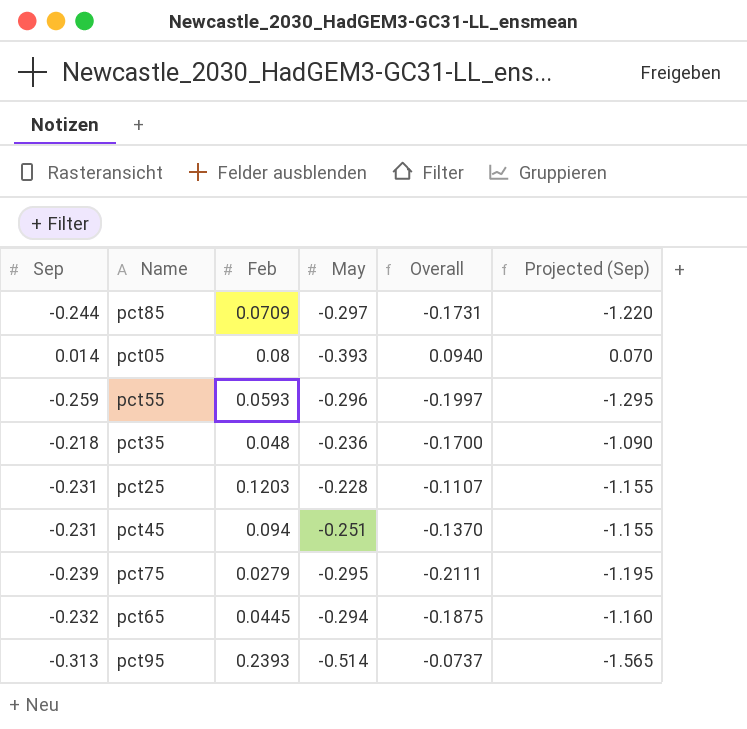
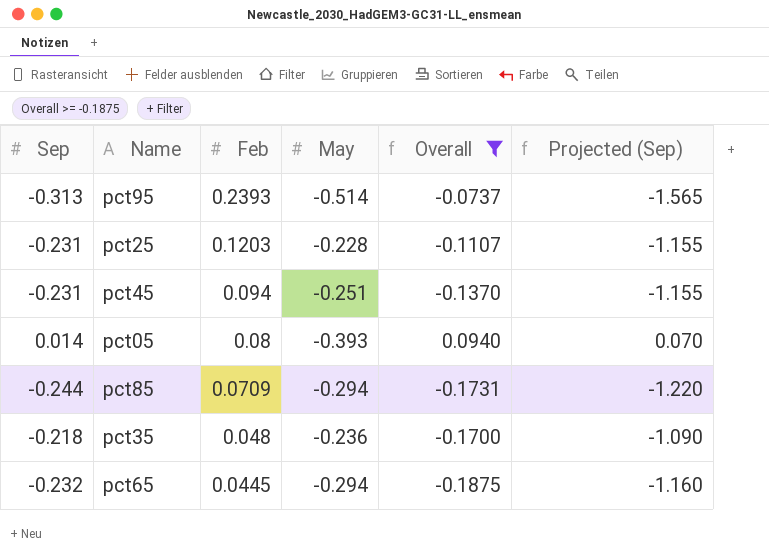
filter: none -> Overall >= -0.1875
row order: none -> Feb descending
pct85 | May: -0.297 -> -0.294

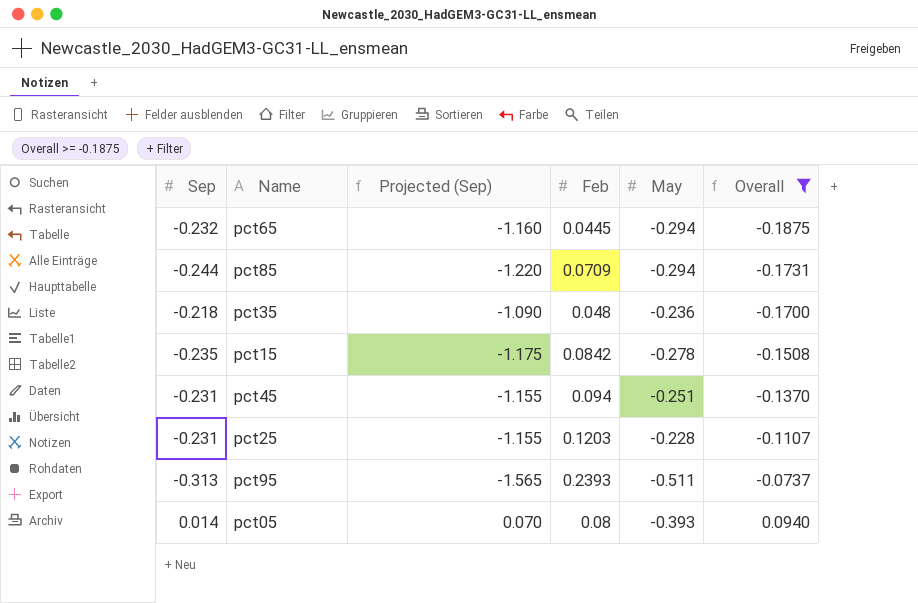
row order: Feb descending -> Overall ascending
column Projected (Sep) | position: 6 -> 3
row pct15: none -> -0.235 | -1.175 | 0.0842 | -0.278 | -0.1508
pct95 | May: -0.514 -> -0.511

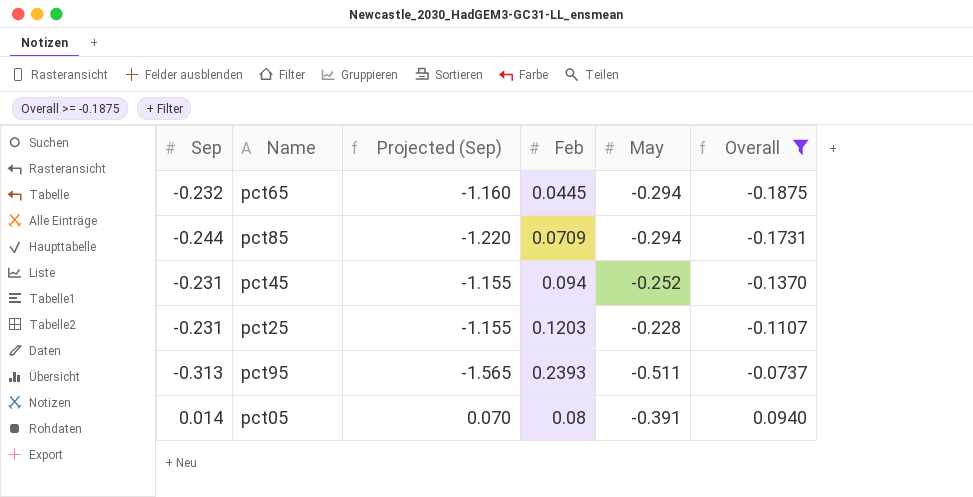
row pct35: -0.218 | -1.090 | 0.048 | -0.236 | -0.1700 -> none
row pct15: -0.235 | -1.175 | 0.0842 | -0.278 | -0.1508 -> none
pct45 | May: -0.251 -> -0.252
pct05 | May: -0.393 -> -0.391

